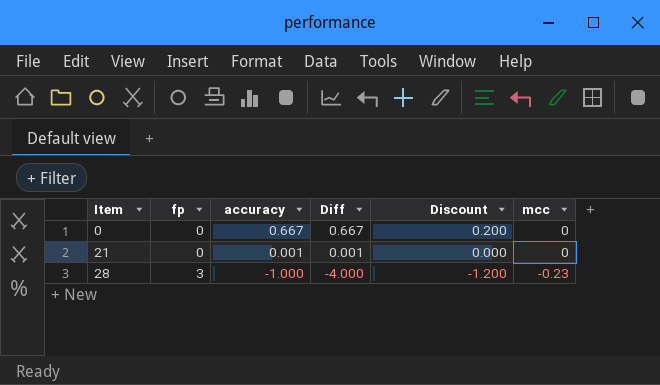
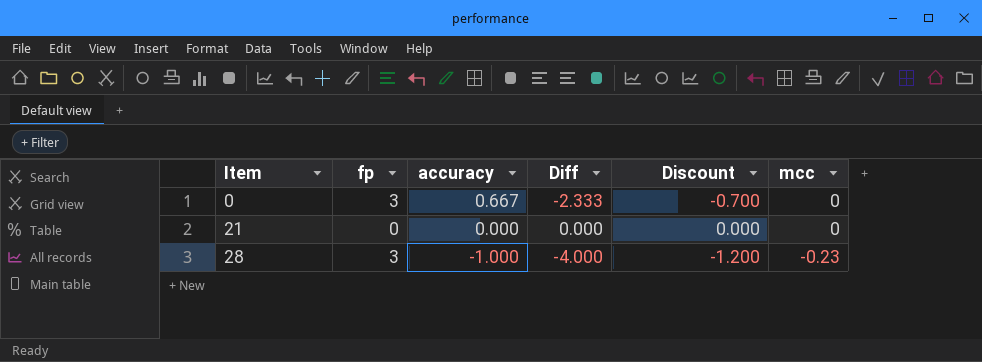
0 | fp: 0 -> 3
0 | Diff: 0.667 -> -2.333
0 | Discount: 0.200 -> -0.700
21 | accuracy: 0.001 -> 0.000
21 | Diff: 0.001 -> 0.000

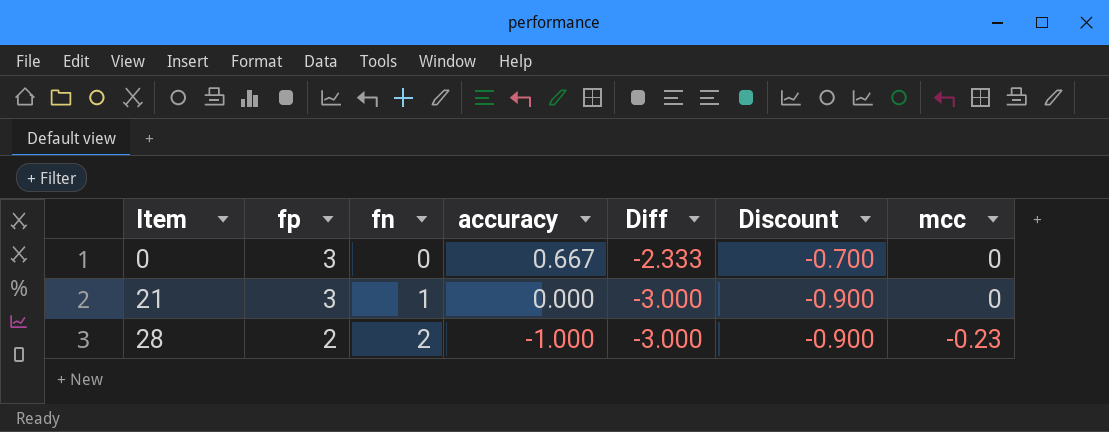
column fn | position: none -> 3
21 | fp: 0 -> 3
21 | Diff: 0.000 -> -3.000
21 | Discount: 0.000 -> -0.900
28 | fp: 3 -> 2
28 | Diff: -4.000 -> -3.000
28 | Discount: -1.200 -> -0.900

